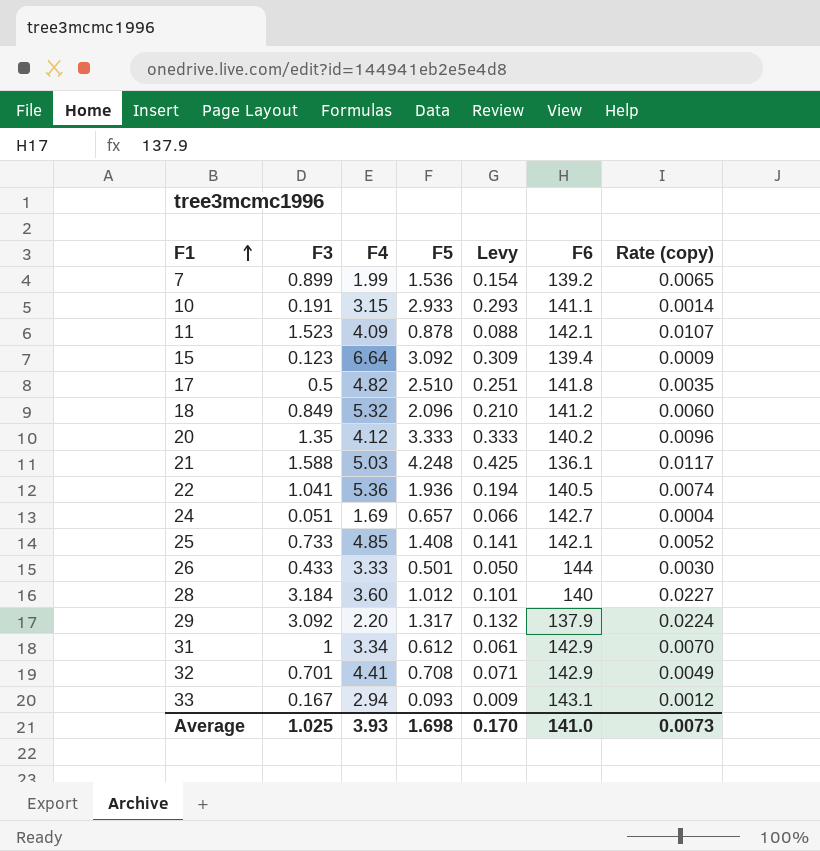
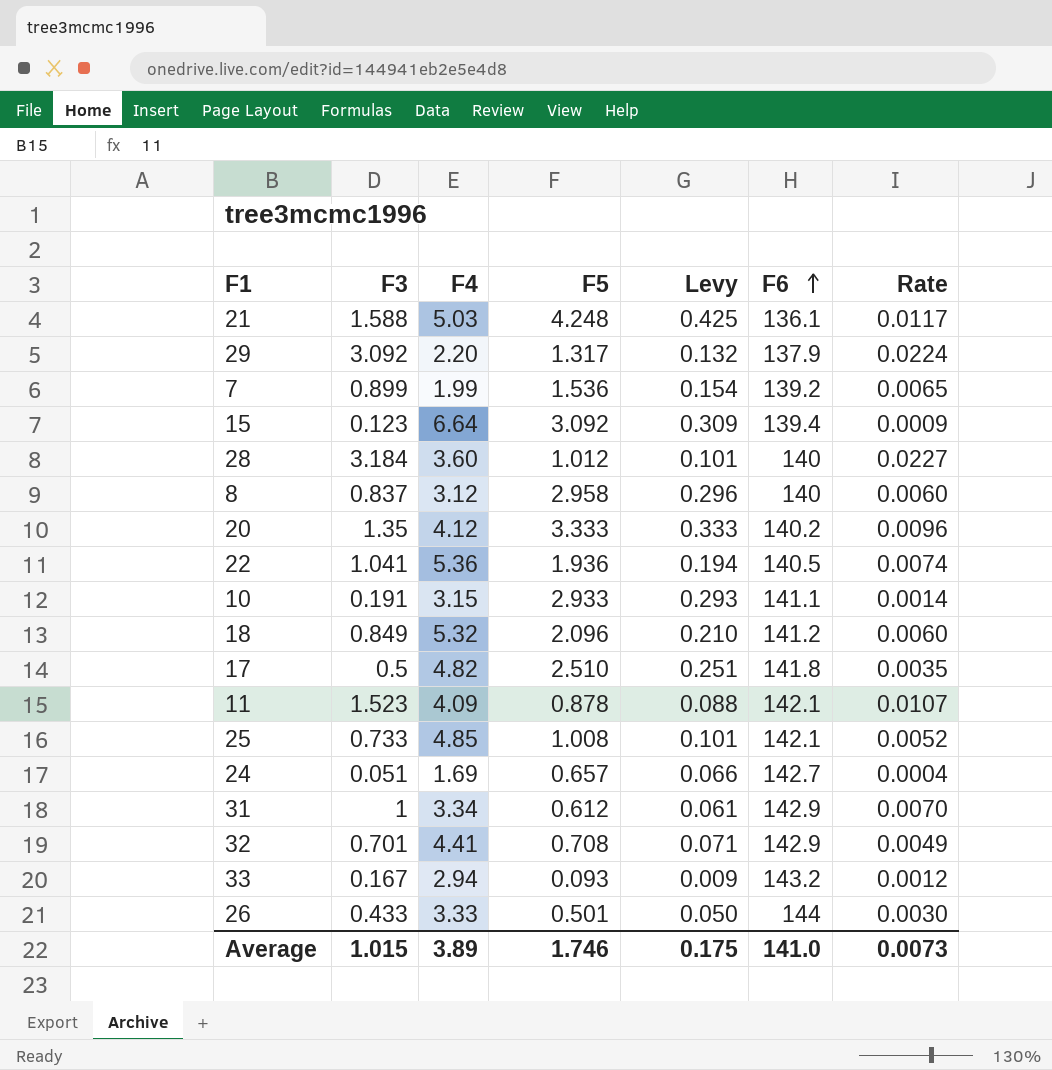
row order: F1 ascending -> F6 ascending
column name: Rate (copy) -> Rate
row 8: none -> 0.837 | 3.12 | 2.958 | 0.296 | 140 | 0.0060
25 | F5: 1.408 -> 1.008
25 | Levy: 0.141 -> 0.101
33 | F6: 143.1 -> 143.2
Average | F3: 1.025 -> 1.015
Average | F4: 3.93 -> 3.89
Average | F5: 1.698 -> 1.746
Average | Levy: 0.170 -> 0.175

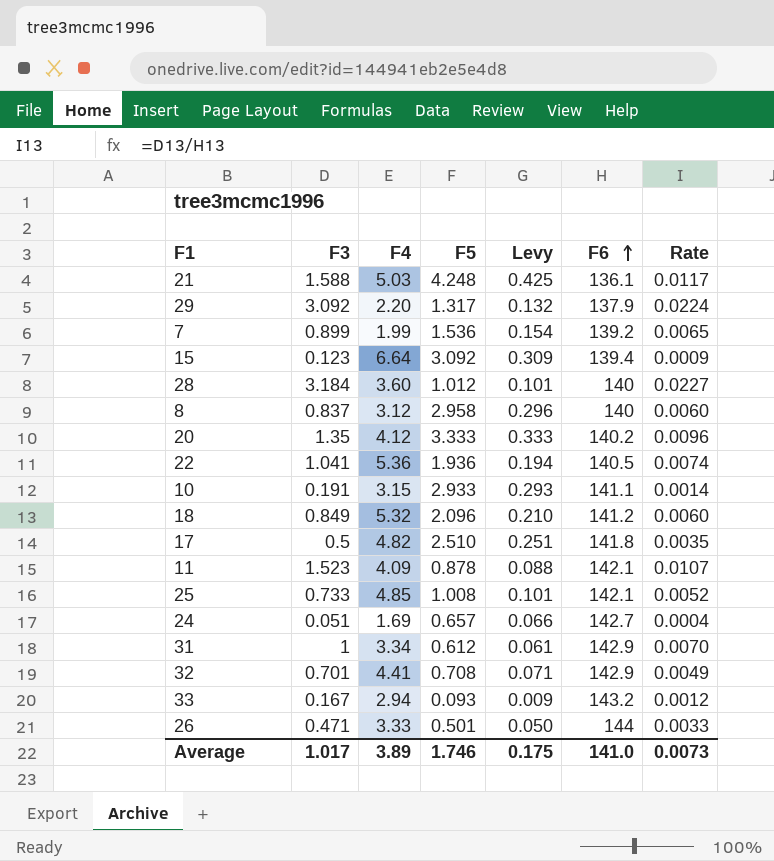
26 | F3: 0.433 -> 0.471
26 | Rate: 0.0030 -> 0.0033
Average | F3: 1.015 -> 1.017

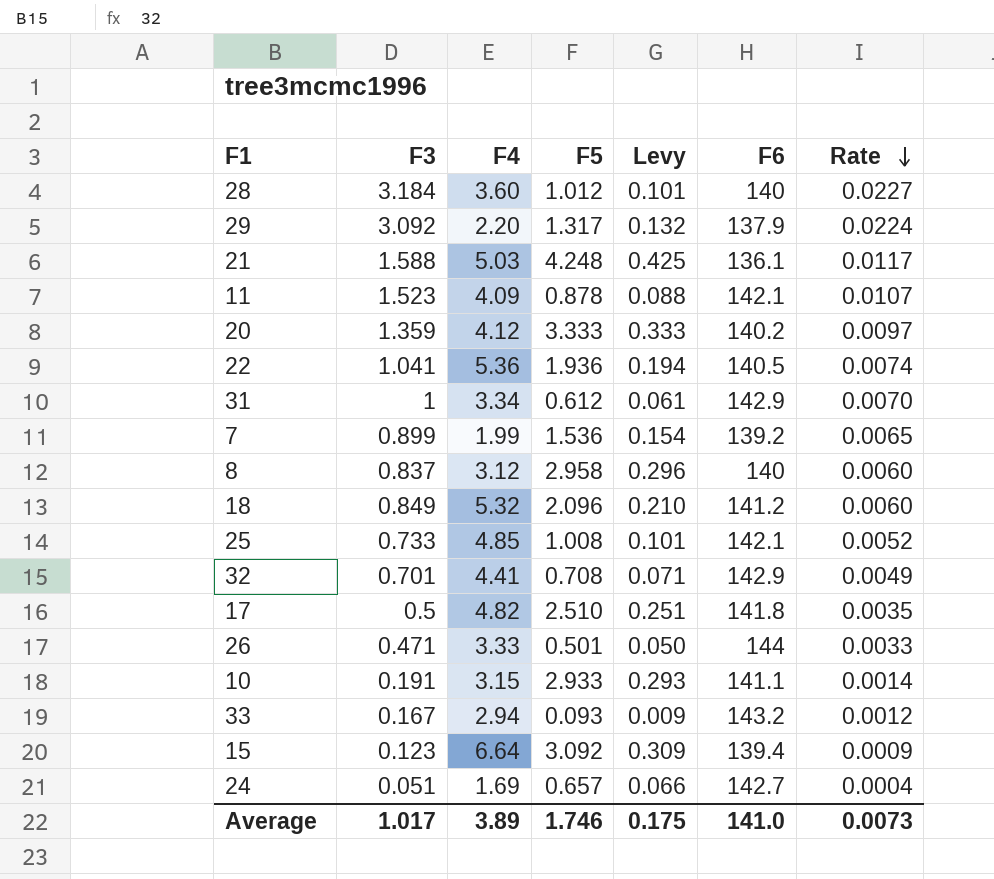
row order: F6 ascending -> Rate descending
20 | F3: 1.35 -> 1.359
20 | Rate: 0.0096 -> 0.0097

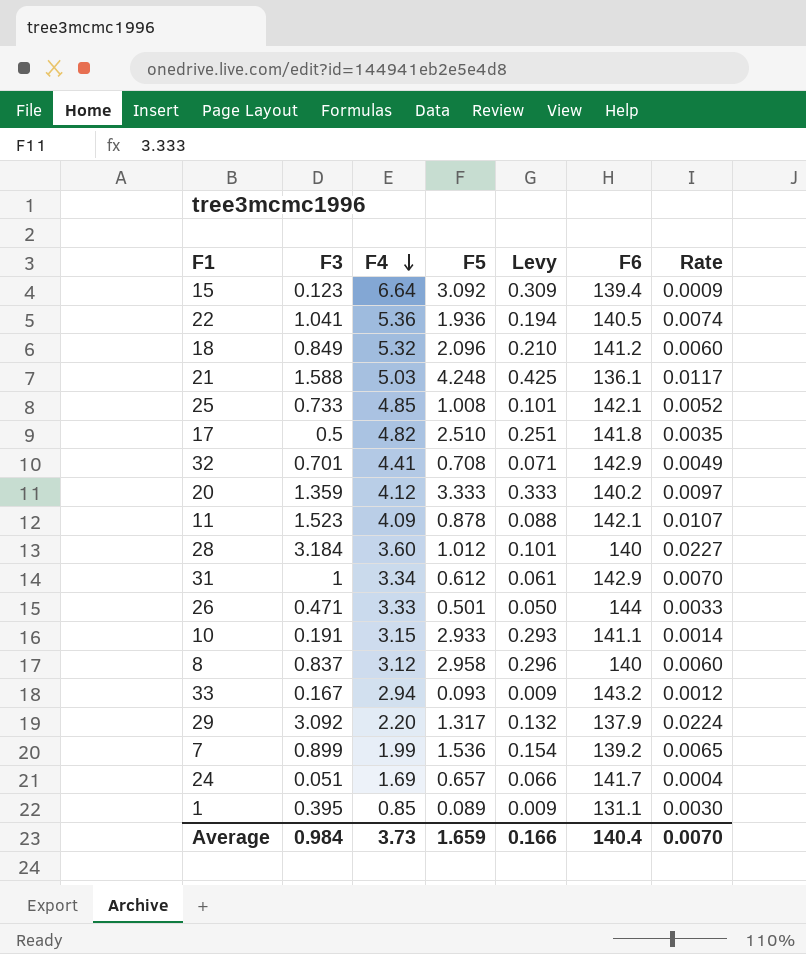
row order: Rate descending -> F4 descending
24 | F6: 142.7 -> 141.7
row 1: none -> 0.395 | 0.85 | 0.089 | 0.009 | 131.1 | 0.0030
Average | F3: 1.017 -> 0.984
Average | F4: 3.89 -> 3.73
Average | F5: 1.746 -> 1.659
Average | Levy: 0.175 -> 0.166
Average | F6: 141.0 -> 140.4
Average | Rate: 0.0073 -> 0.0070

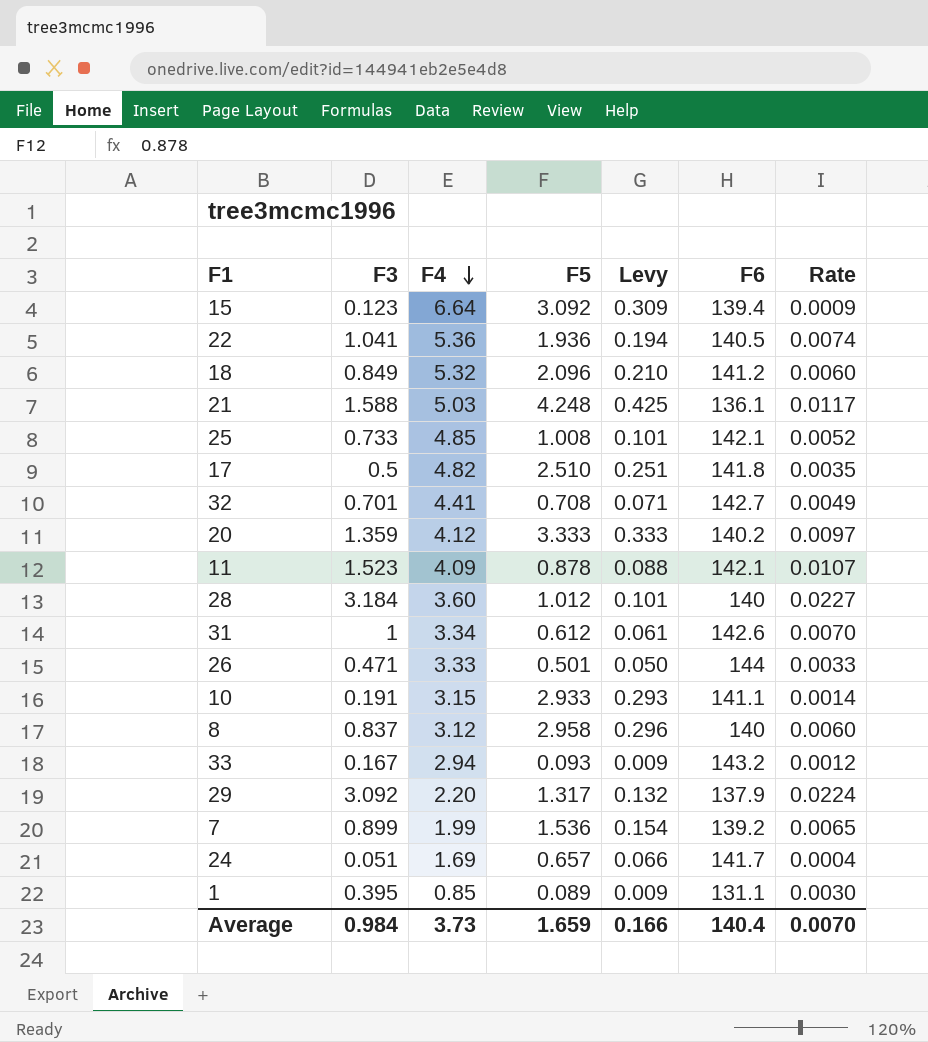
32 | F6: 142.9 -> 142.7
31 | F6: 142.9 -> 142.6

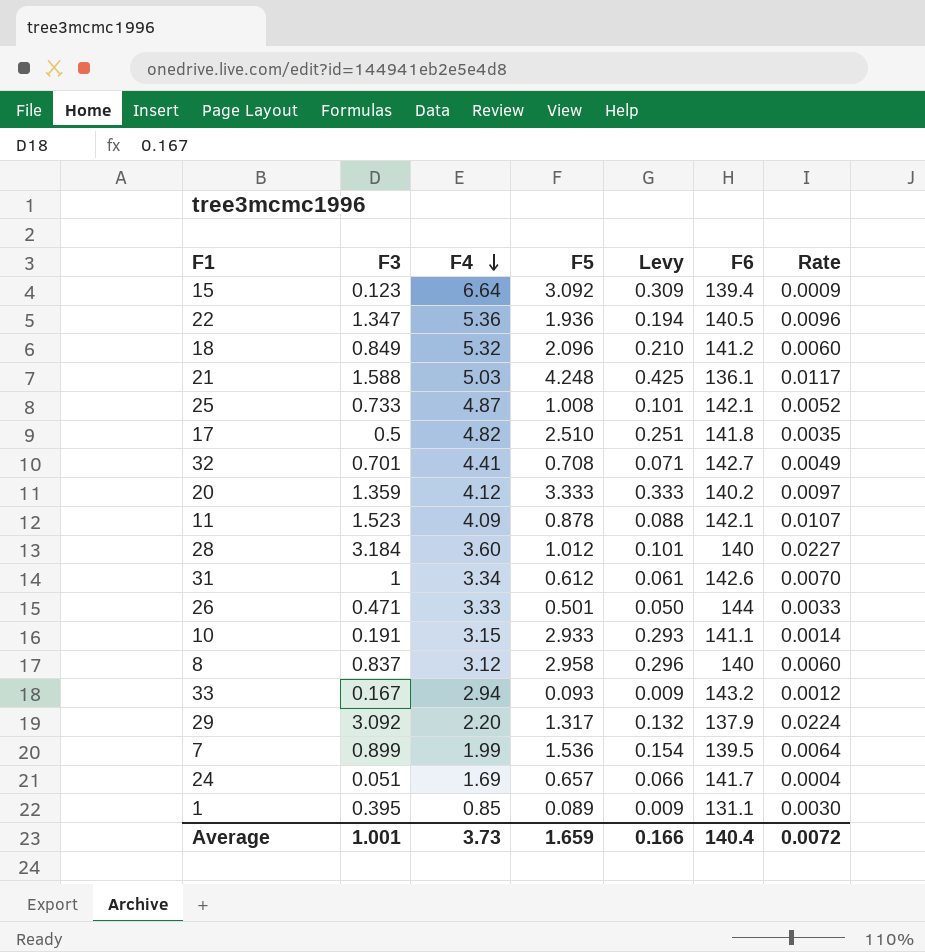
22 | F3: 1.041 -> 1.347
22 | Rate: 0.0074 -> 0.0096
25 | F4: 4.85 -> 4.87
7 | F6: 139.2 -> 139.5
7 | Rate: 0.0065 -> 0.0064
Average | F3: 0.984 -> 1.001
Average | Rate: 0.0070 -> 0.0072

